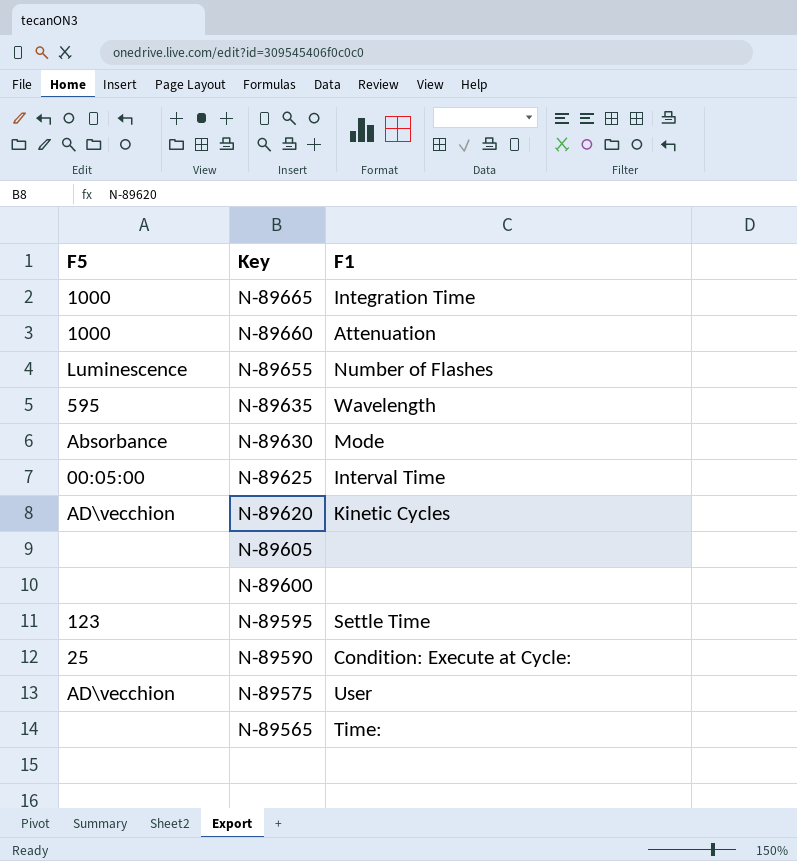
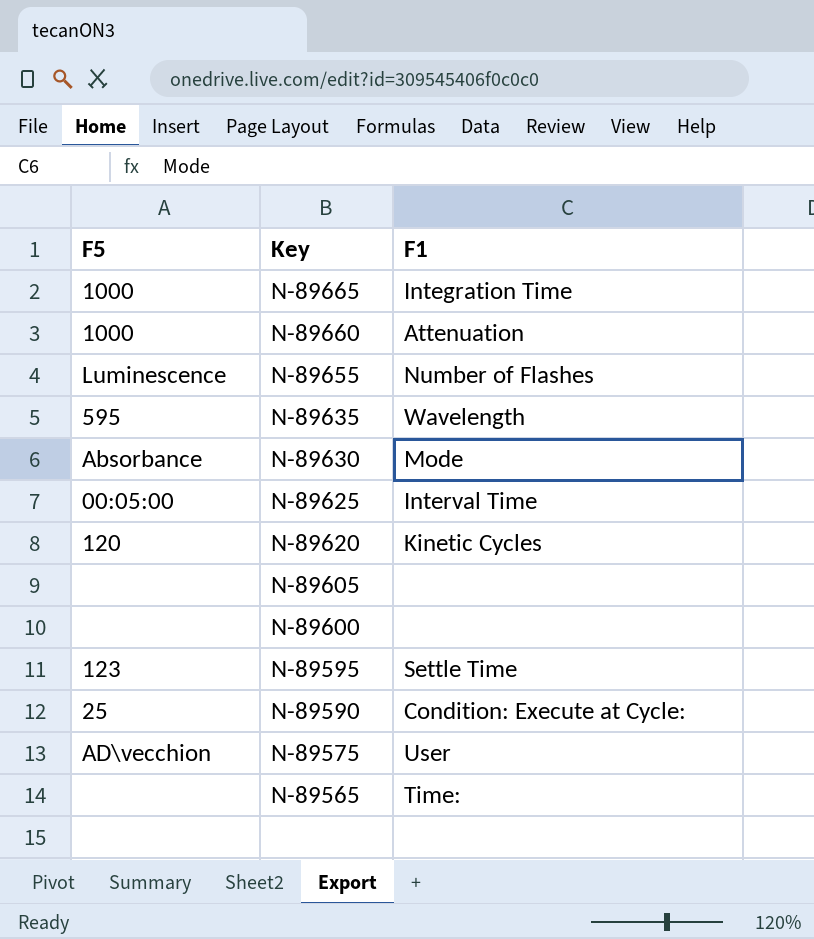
N-89620 | F5: AD\vecchion -> 120

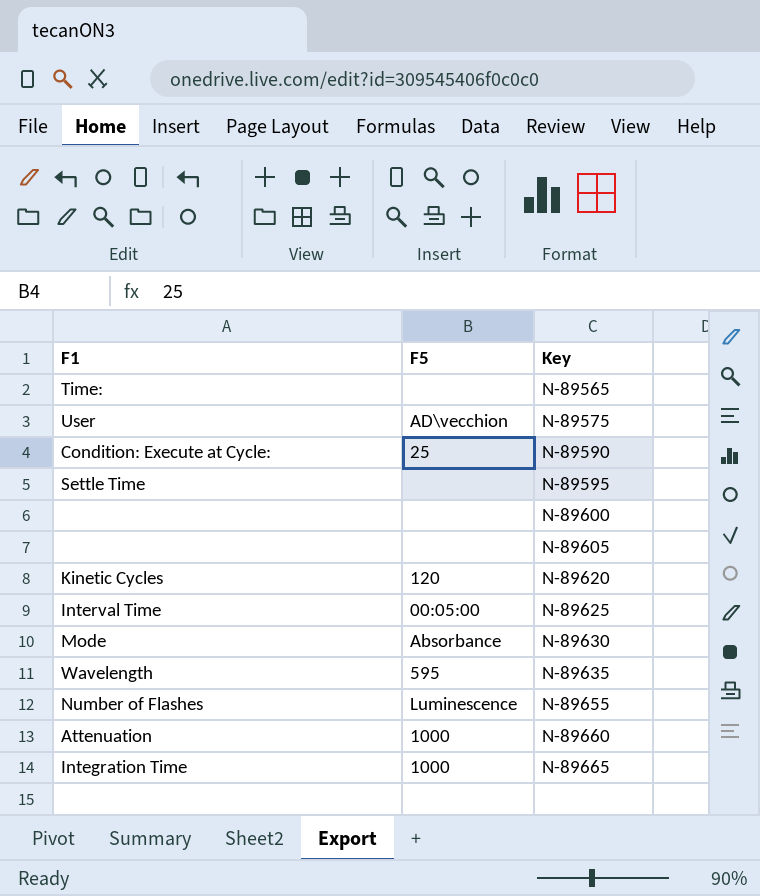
row order: Key descending -> Key ascending
column F1 | position: 3 -> 1
N-89595 | F5: 123 -> none

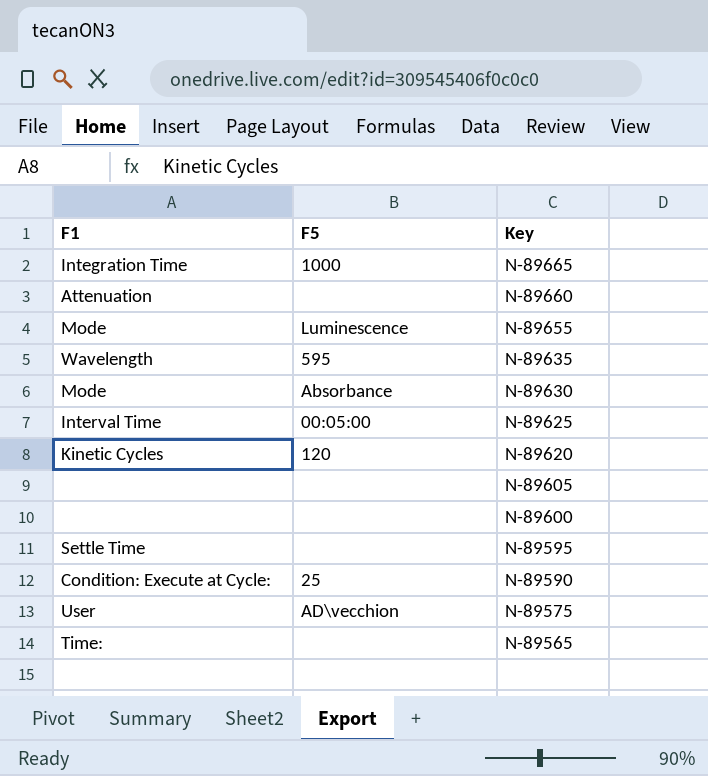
row order: Key ascending -> Key descending
N-89660 | F5: 1000 -> none
N-89655 | F1: Number of Flashes -> Mode

